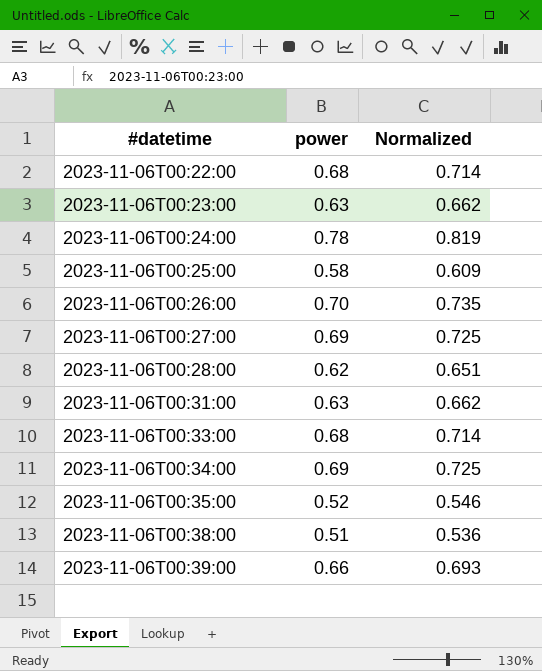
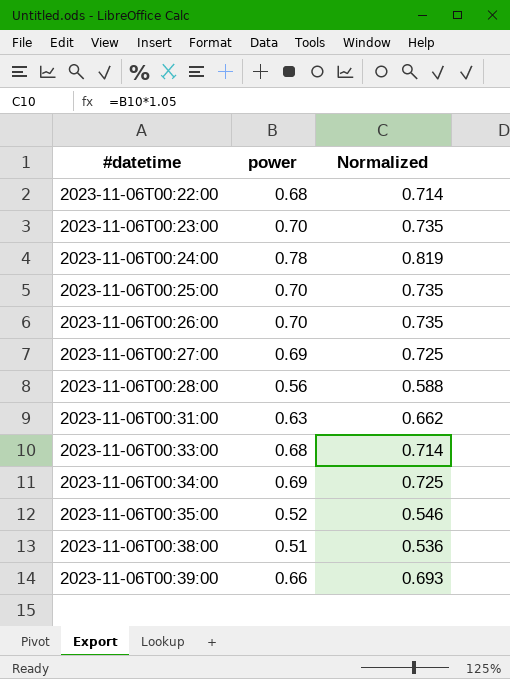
2023-11-06T00:23:00 | power: 0.63 -> 0.70
2023-11-06T00:23:00 | Normalized: 0.662 -> 0.735
2023-11-06T00:25:00 | power: 0.58 -> 0.70
2023-11-06T00:25:00 | Normalized: 0.609 -> 0.735
2023-11-06T00:28:00 | power: 0.62 -> 0.56
2023-11-06T00:28:00 | Normalized: 0.651 -> 0.588

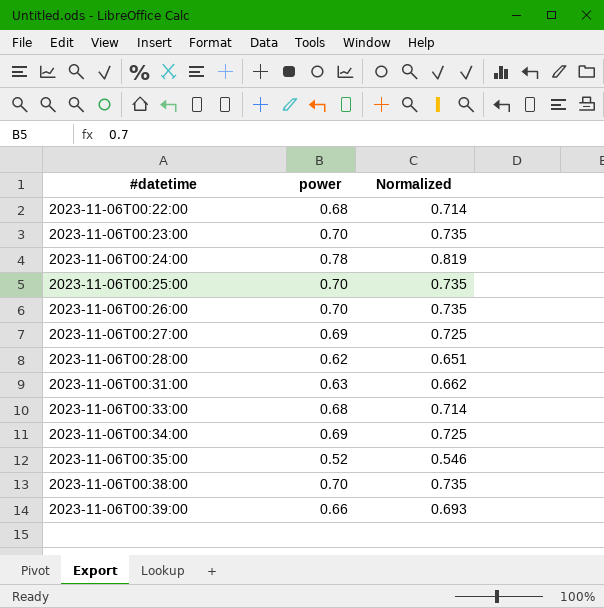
2023-11-06T00:28:00 | power: 0.56 -> 0.62
2023-11-06T00:28:00 | Normalized: 0.588 -> 0.651
2023-11-06T00:38:00 | power: 0.51 -> 0.70
2023-11-06T00:38:00 | Normalized: 0.536 -> 0.735

